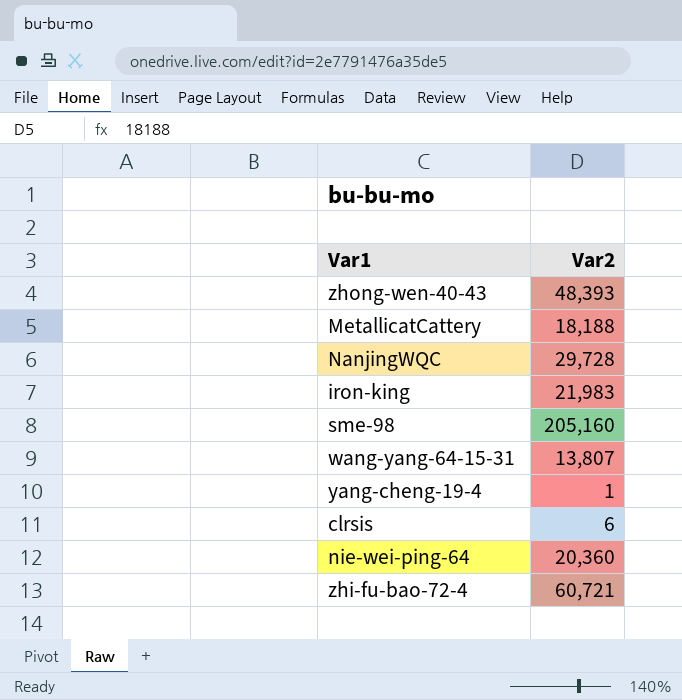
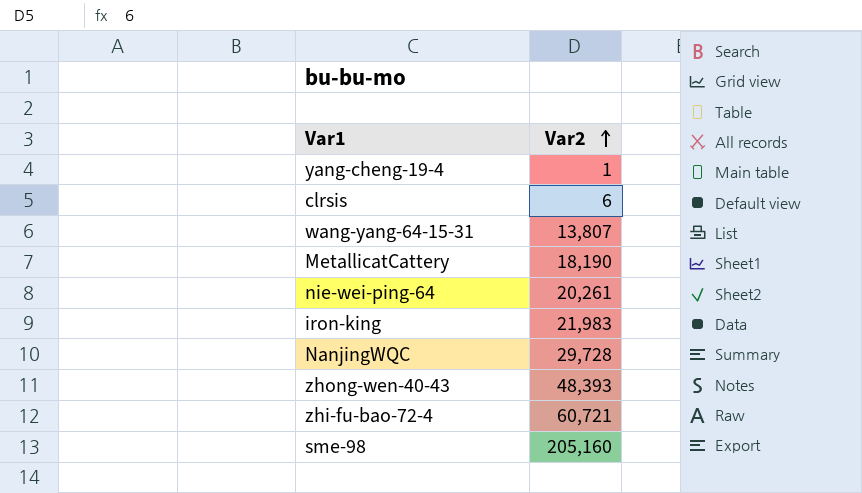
row order: none -> Var2 ascending
MetallicatCattery | Var2: 18,188 -> 18,190
nie-wei-ping-64 | Var2: 20,360 -> 20,261

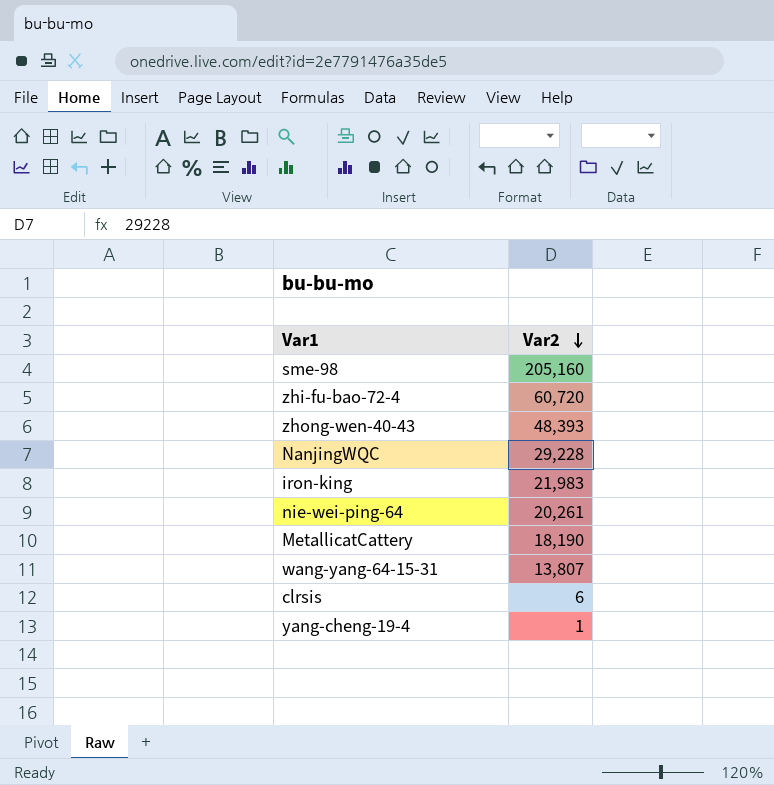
row order: Var2 ascending -> Var2 descending
zhi-fu-bao-72-4 | Var2: 60,721 -> 60,720
NanjingWQC | Var2: 29,728 -> 29,228

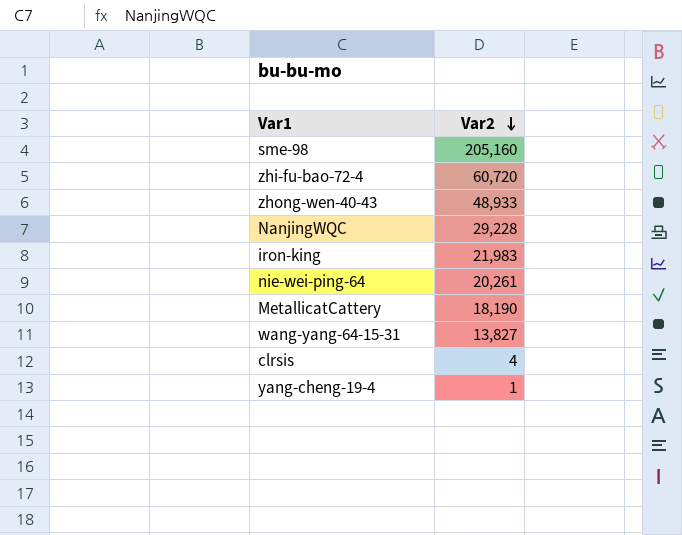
zhong-wen-40-43 | Var2: 48,393 -> 48,933
wang-yang-64-15-31 | Var2: 13,807 -> 13,827
clrsis | Var2: 6 -> 4

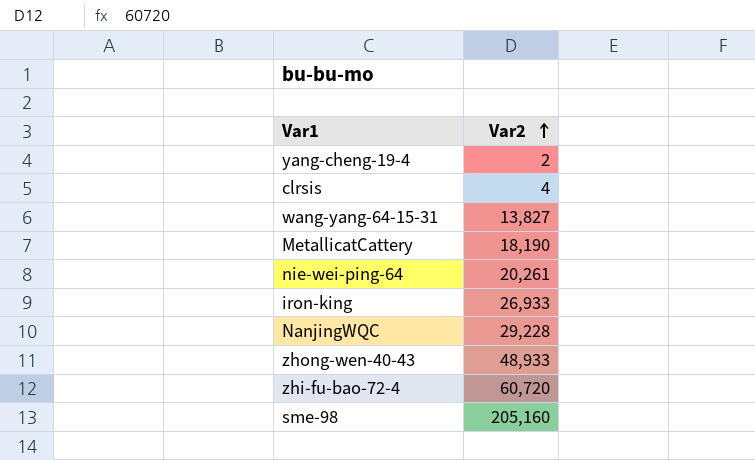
row order: Var2 descending -> Var2 ascending
yang-cheng-19-4 | Var2: 1 -> 2
iron-king | Var2: 21,983 -> 26,933

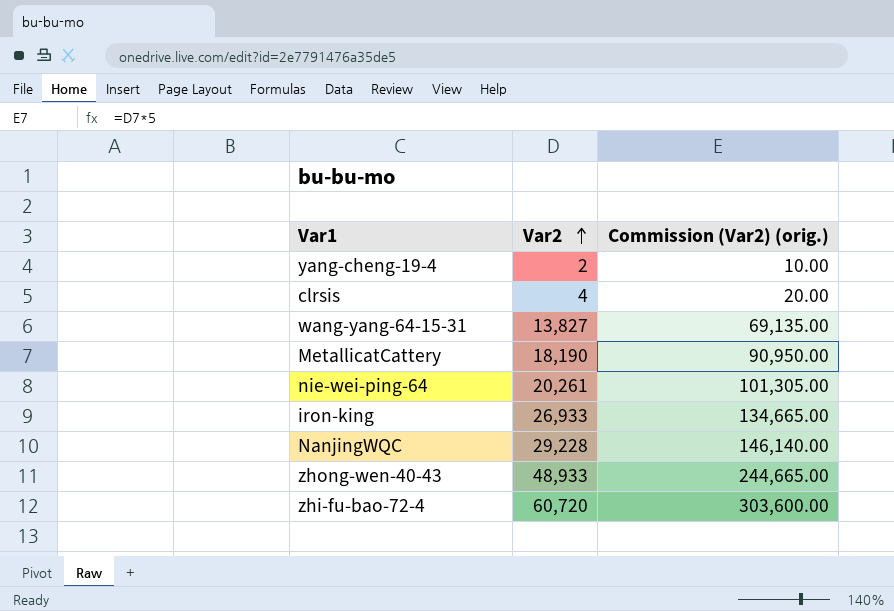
column Commission (Var2) (orig.) | formula: none -> [Var2] * 5
row sme-98: 205,160 -> none

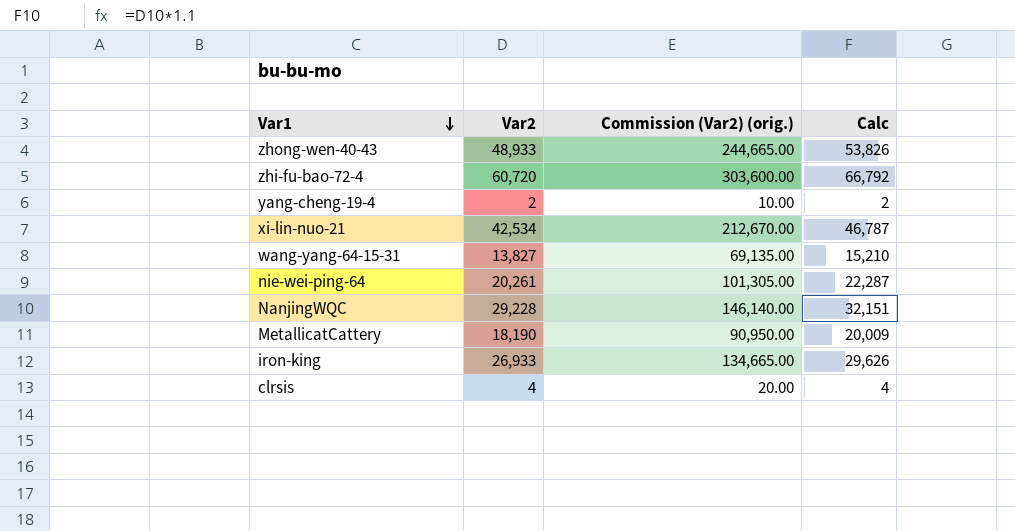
row order: Var2 ascending -> Var1 descending
column Calc | formula: none -> [Var2] * 1.1
row xi-lin-nuo-21: none -> 42,534 | 212,670.00 | 46,787

